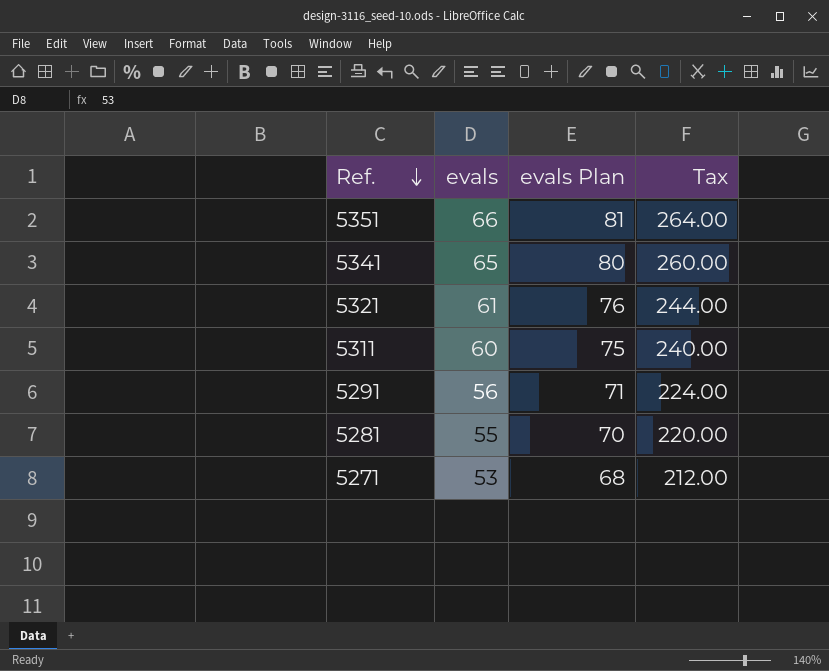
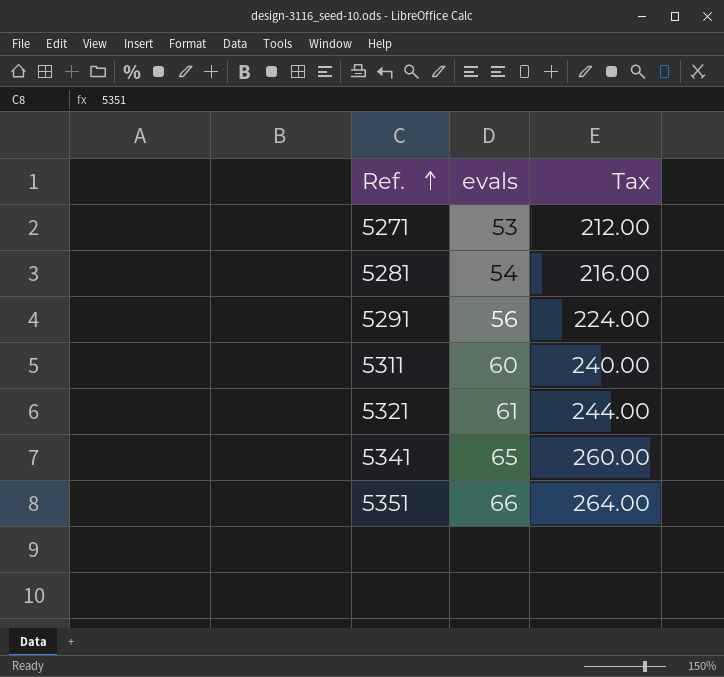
row order: Ref. descending -> Ref. ascending
column evals Plan | formula: [evals] + 15 -> none
5281 | evals: 55 -> 54
5281 | Tax: 220.00 -> 216.00

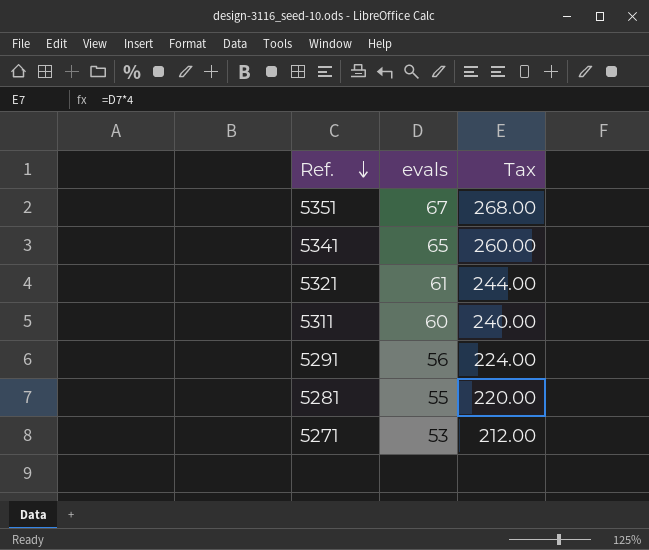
row order: Ref. ascending -> Ref. descending
5351 | evals: 66 -> 67
5351 | Tax: 264.00 -> 268.00
5281 | evals: 54 -> 55
5281 | Tax: 216.00 -> 220.00

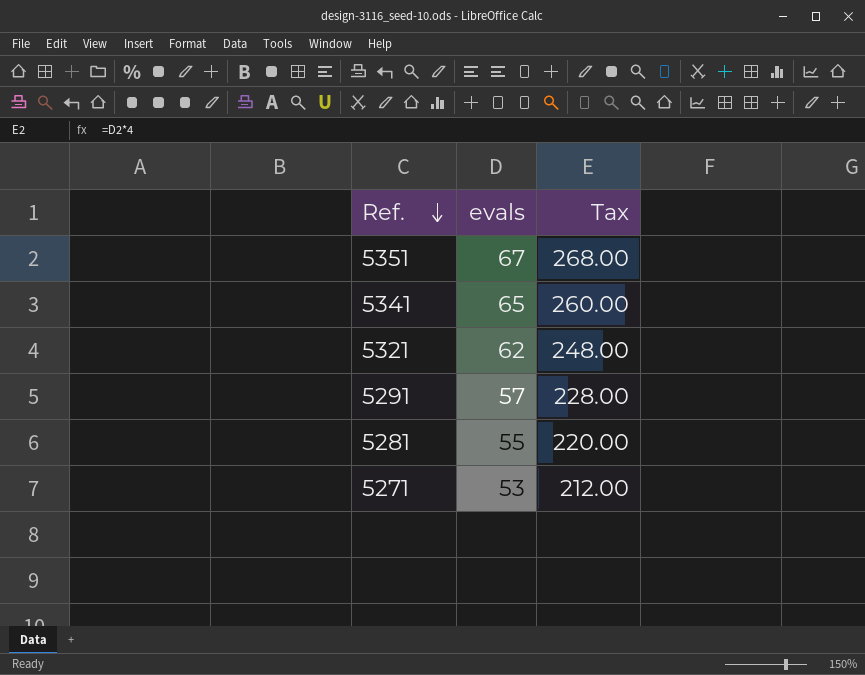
row 5311: 60 | 240.00 -> none
5321 | evals: 61 -> 62
5321 | Tax: 244.00 -> 248.00
5291 | evals: 56 -> 57
5291 | Tax: 224.00 -> 228.00

